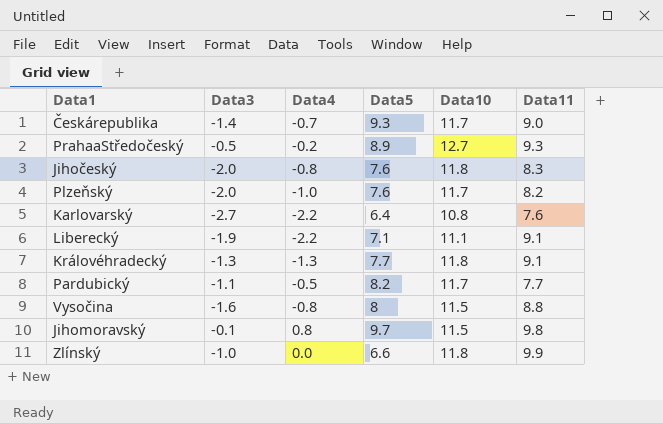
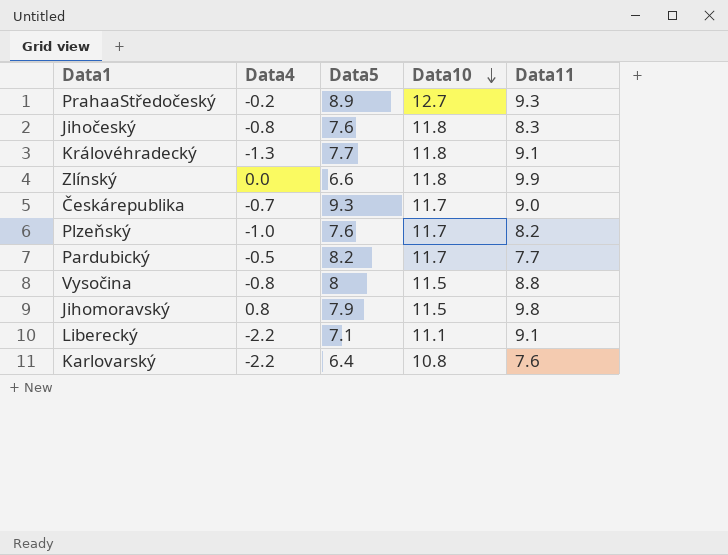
row order: none -> Data10 descending
column Data3 | position: 2 -> none
Jihomoravský | Data5: 9.7 -> 7.9

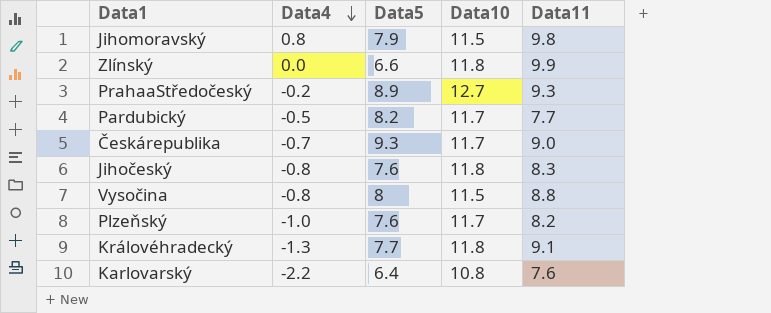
row order: Data10 descending -> Data4 descending
row Liberecký: -2.2 | 7.1 | 11.1 | 9.1 -> none

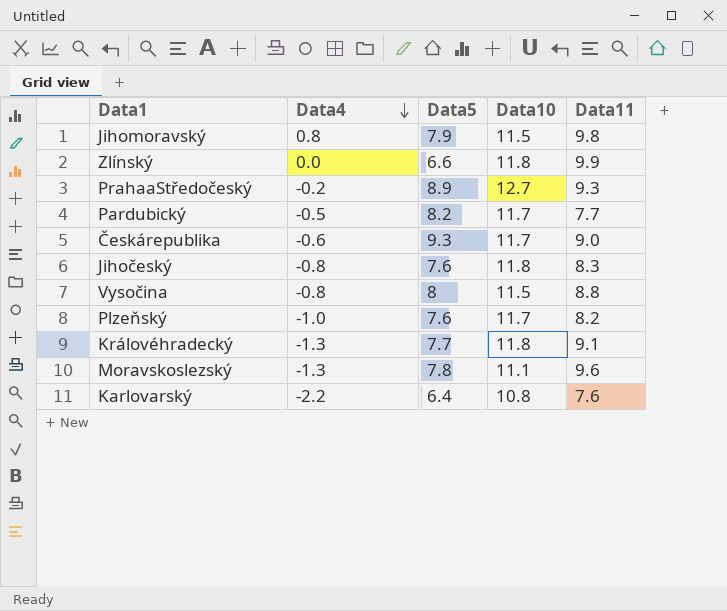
Českárepublika | Data4: -0.7 -> -0.6
row Moravskoslezský: none -> -1.3 | 7.8 | 11.1 | 9.6

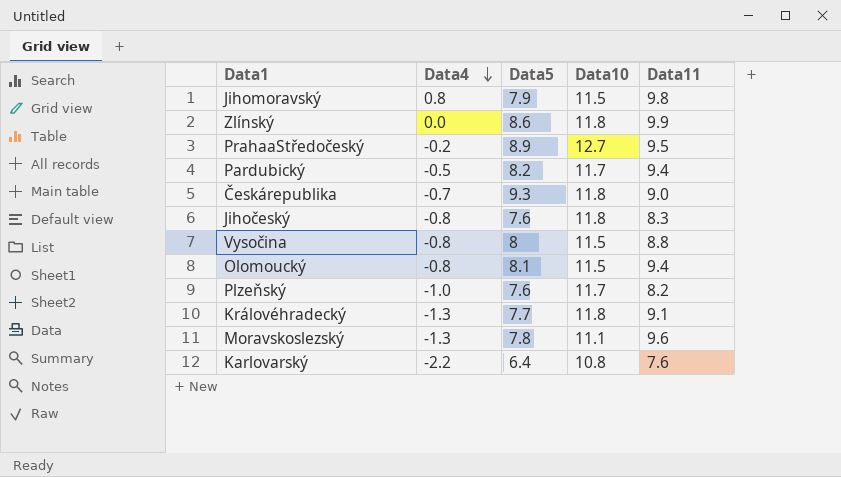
Zlínský | Data5: 6.6 -> 8.6
PrahaaStředočeský | Data11: 9.3 -> 9.5
Pardubický | Data11: 7.7 -> 9.4
Českárepublika | Data4: -0.6 -> -0.7
Českárepublika | Data10: 11.7 -> 11.8
row Olomoucký: none -> -0.8 | 8.1 | 11.5 | 9.4

